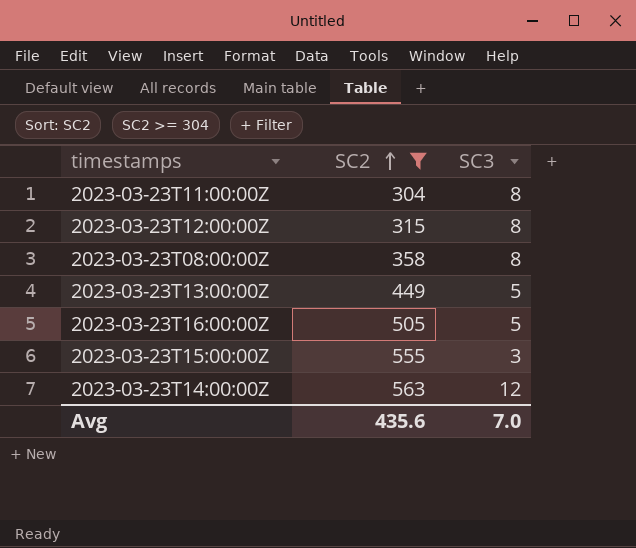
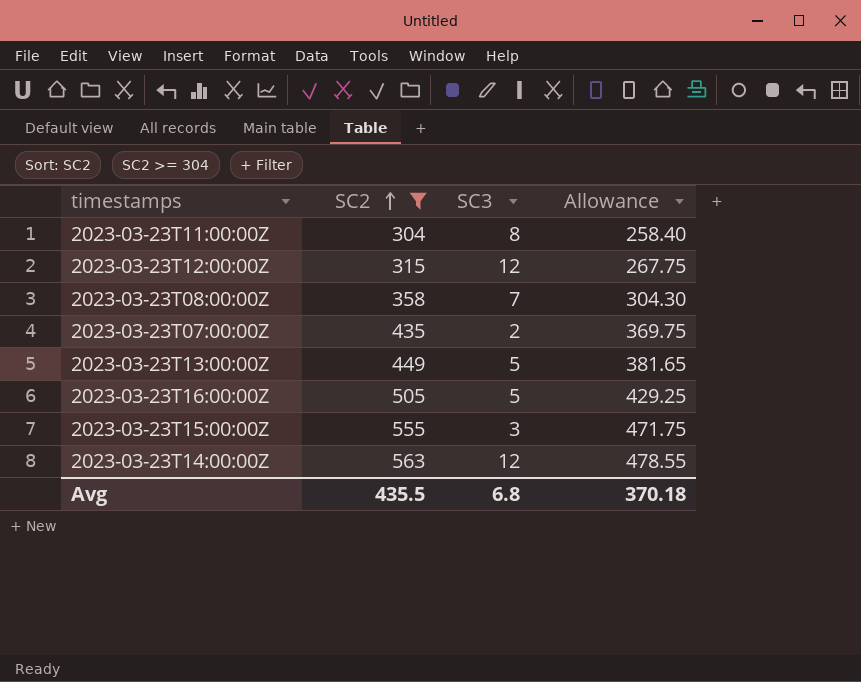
column Allowance | formula: none -> [SC2] * 0.85
2023-03-23T12:00:00Z | SC3: 8 -> 12
2023-03-23T08:00:00Z | SC3: 8 -> 7
row 2023-03-23T07:00:00Z: none -> 435 | 2 | 369.75
Avg | SC2: 435.6 -> 435.5
Avg | SC3: 7.0 -> 6.8

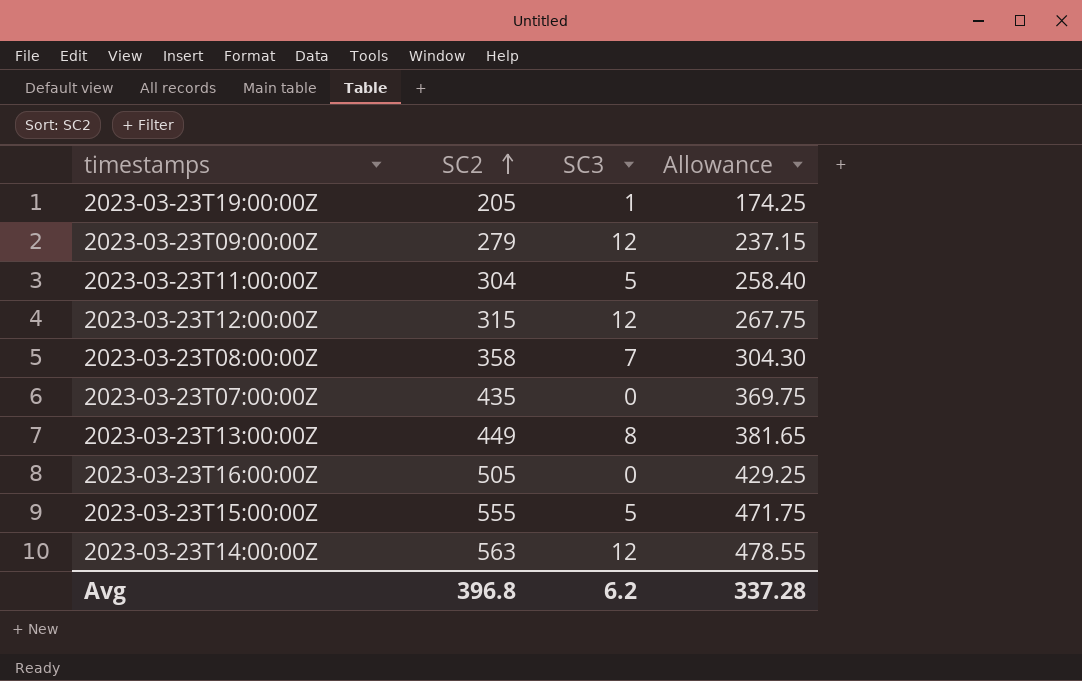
filter: SC2 >= 304 -> none
2023-03-23T11:00:00Z | SC3: 8 -> 5
2023-03-23T07:00:00Z | SC3: 2 -> 0
2023-03-23T13:00:00Z | SC3: 5 -> 8
2023-03-23T16:00:00Z | SC3: 5 -> 0
2023-03-23T15:00:00Z | SC3: 3 -> 5
Avg | SC2: 435.5 -> 396.8
Avg | SC3: 6.8 -> 6.2
Avg | Allowance: 370.18 -> 337.28

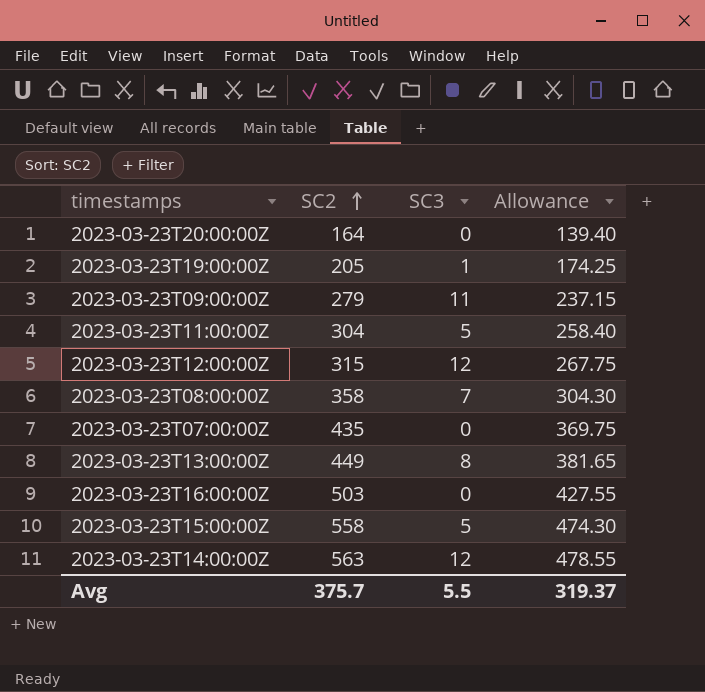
row 2023-03-23T20:00:00Z: none -> 164 | 0 | 139.40
2023-03-23T09:00:00Z | SC3: 12 -> 11
2023-03-23T16:00:00Z | SC2: 505 -> 503
2023-03-23T16:00:00Z | Allowance: 429.25 -> 427.55
2023-03-23T15:00:00Z | SC2: 555 -> 558
2023-03-23T15:00:00Z | Allowance: 471.75 -> 474.30
Avg | SC2: 396.8 -> 375.7
Avg | SC3: 6.2 -> 5.5
Avg | Allowance: 337.28 -> 319.37

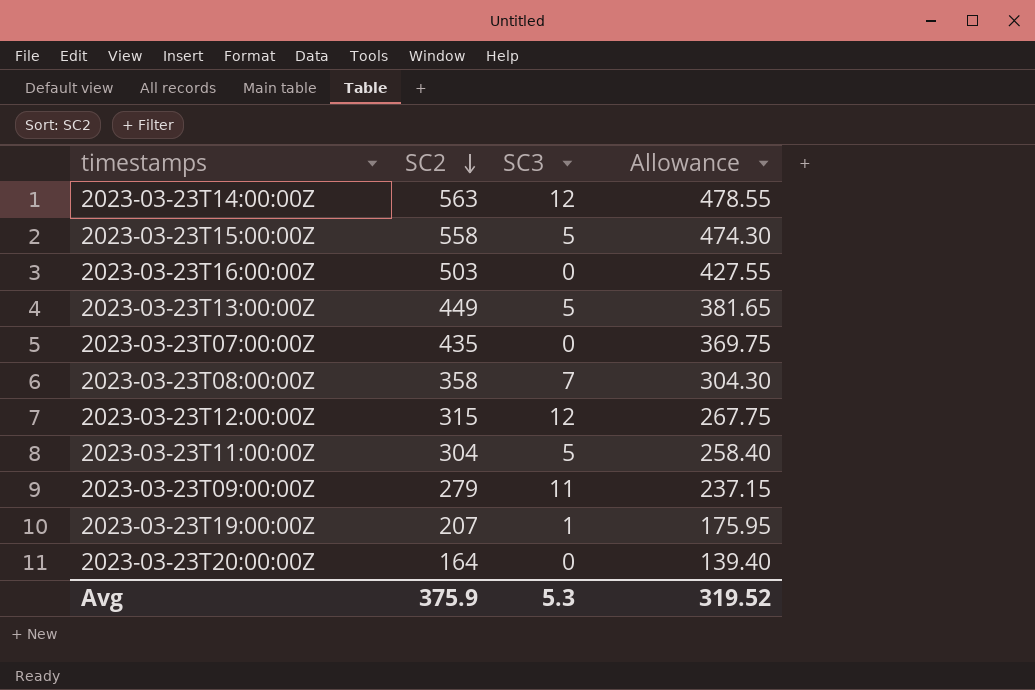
row order: SC2 ascending -> SC2 descending
2023-03-23T13:00:00Z | SC3: 8 -> 5
2023-03-23T19:00:00Z | SC2: 205 -> 207
2023-03-23T19:00:00Z | Allowance: 174.25 -> 175.95
Avg | SC2: 375.7 -> 375.9
Avg | SC3: 5.5 -> 5.3
Avg | Allowance: 319.37 -> 319.52

